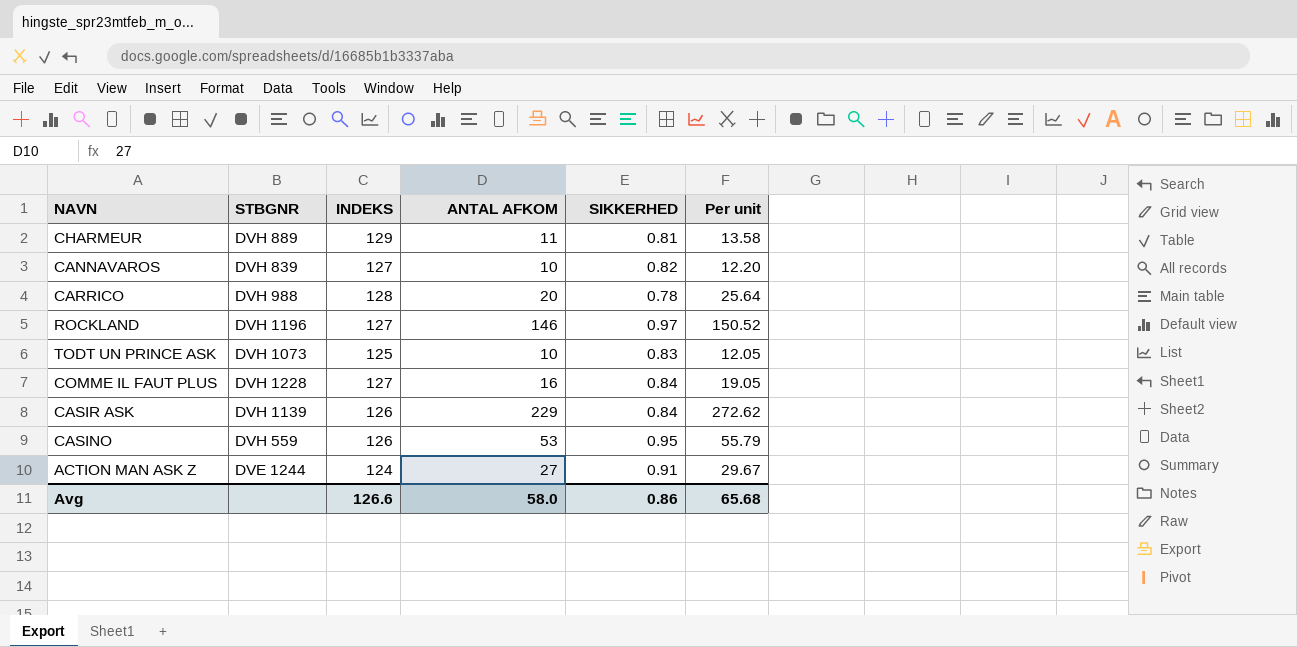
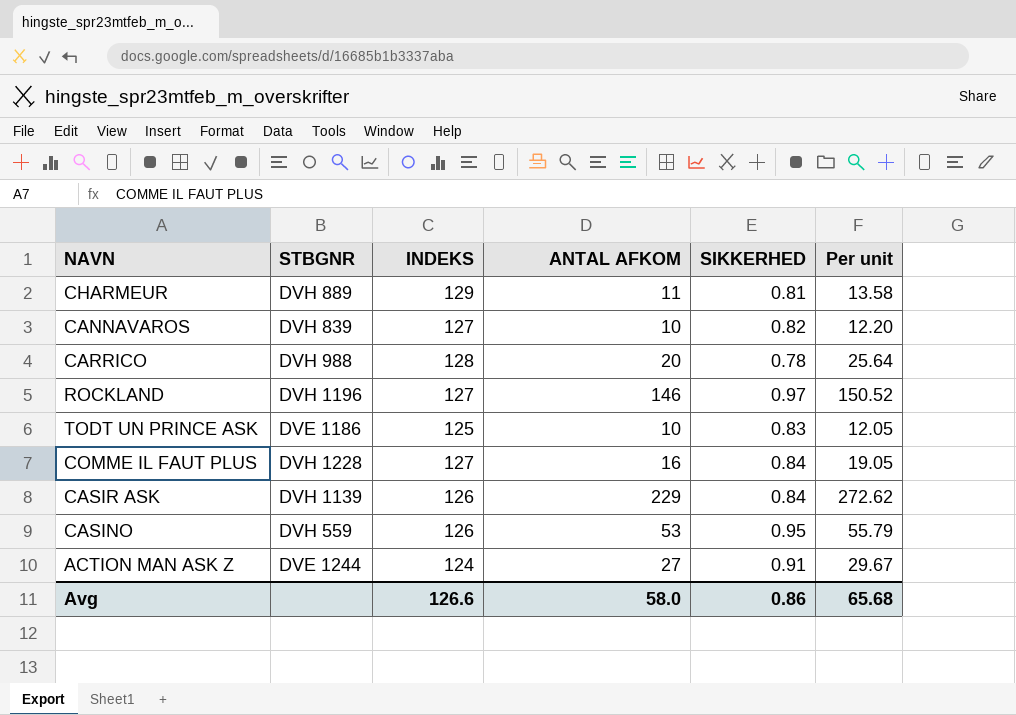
TODT UN PRINCE ASK | STBGNR: DVH 1073 -> DVE 1186

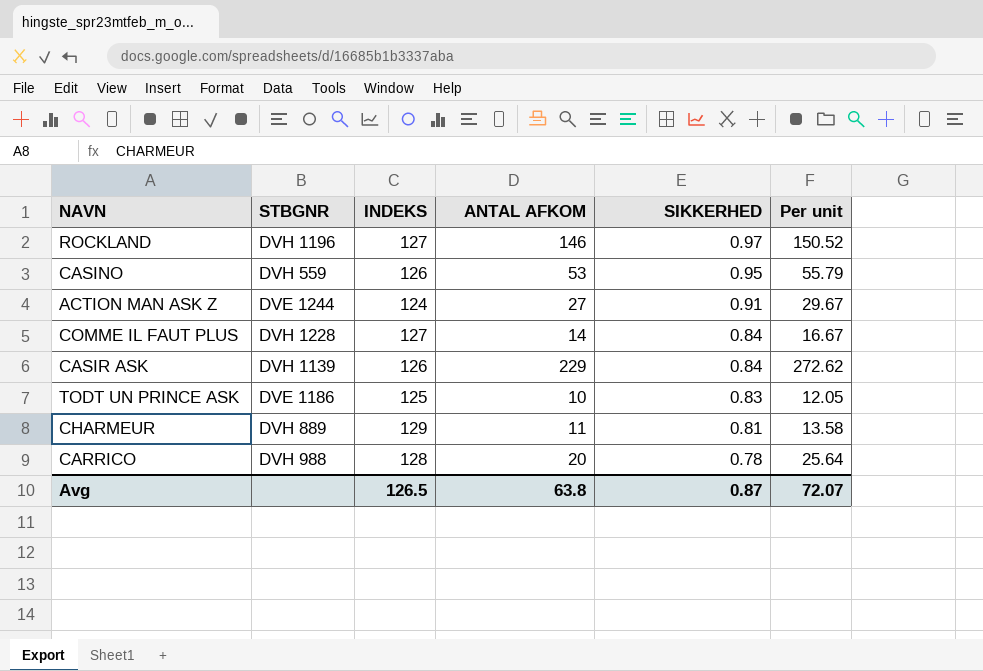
row order: none -> SIKKERHED descending
row CANNAVAROS: DVH 839 | 127 | 10 | 0.82 | 12.20 -> none
COMME IL FAUT PLUS | ANTAL AFKOM: 16 -> 14
COMME IL FAUT PLUS | Per unit: 19.05 -> 16.67
Avg | INDEKS: 126.6 -> 126.5
Avg | ANTAL AFKOM: 58.0 -> 63.8
Avg | SIKKERHED: 0.86 -> 0.87
Avg | Per unit: 65.68 -> 72.07

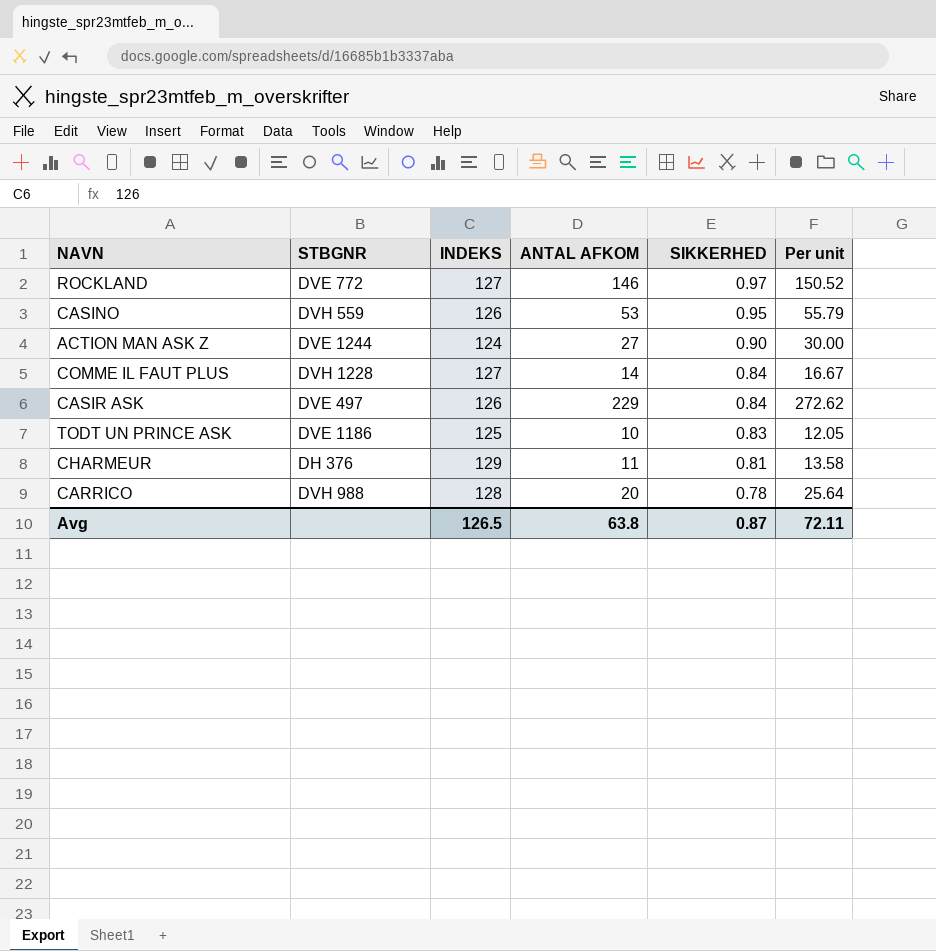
ROCKLAND | STBGNR: DVH 1196 -> DVE 772
ACTION MAN ASK Z | SIKKERHED: 0.91 -> 0.90
ACTION MAN ASK Z | Per unit: 29.67 -> 30.00
CASIR ASK | STBGNR: DVH 1139 -> DVE 497
CHARMEUR | STBGNR: DVH 889 -> DH 376
Avg | Per unit: 72.07 -> 72.11

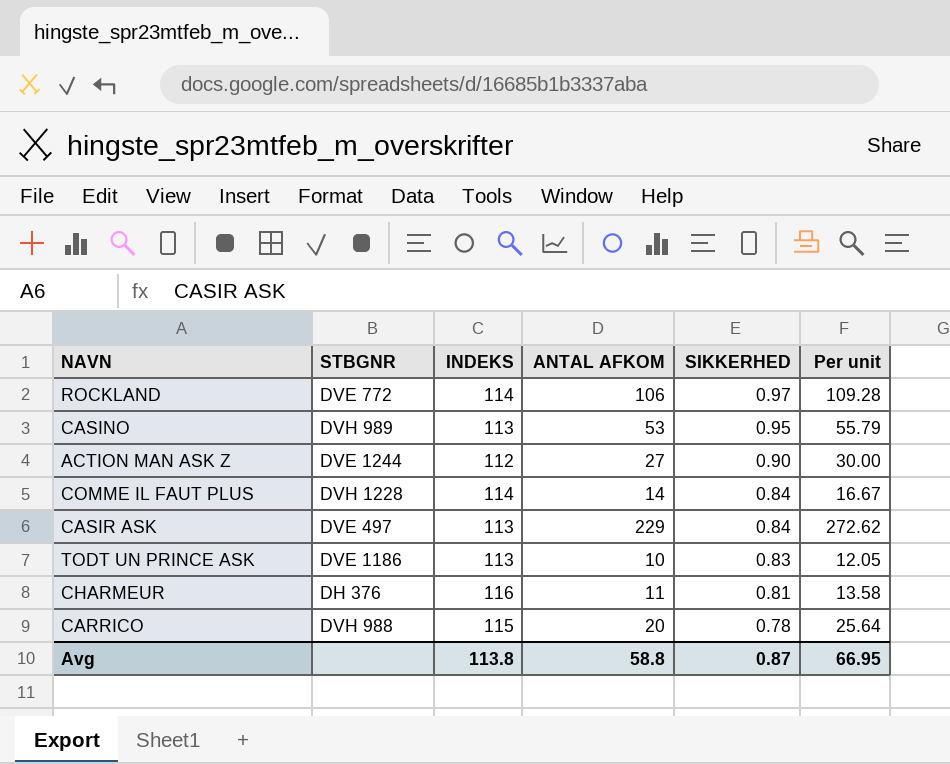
ROCKLAND | INDEKS: 127 -> 114
ROCKLAND | ANTAL AFKOM: 146 -> 106
ROCKLAND | Per unit: 150.52 -> 109.28
CASINO | STBGNR: DVH 559 -> DVH 989
CASINO | INDEKS: 126 -> 113
ACTION MAN ASK Z | INDEKS: 124 -> 112
COMME IL FAUT PLUS | INDEKS: 127 -> 114
CASIR ASK | INDEKS: 126 -> 113
TODT UN PRINCE ASK | INDEKS: 125 -> 113
CHARMEUR | INDEKS: 129 -> 116
CARRICO | INDEKS: 128 -> 115
Avg | INDEKS: 126.5 -> 113.8
Avg | ANTAL AFKOM: 63.8 -> 58.8
Avg | Per unit: 72.11 -> 66.95

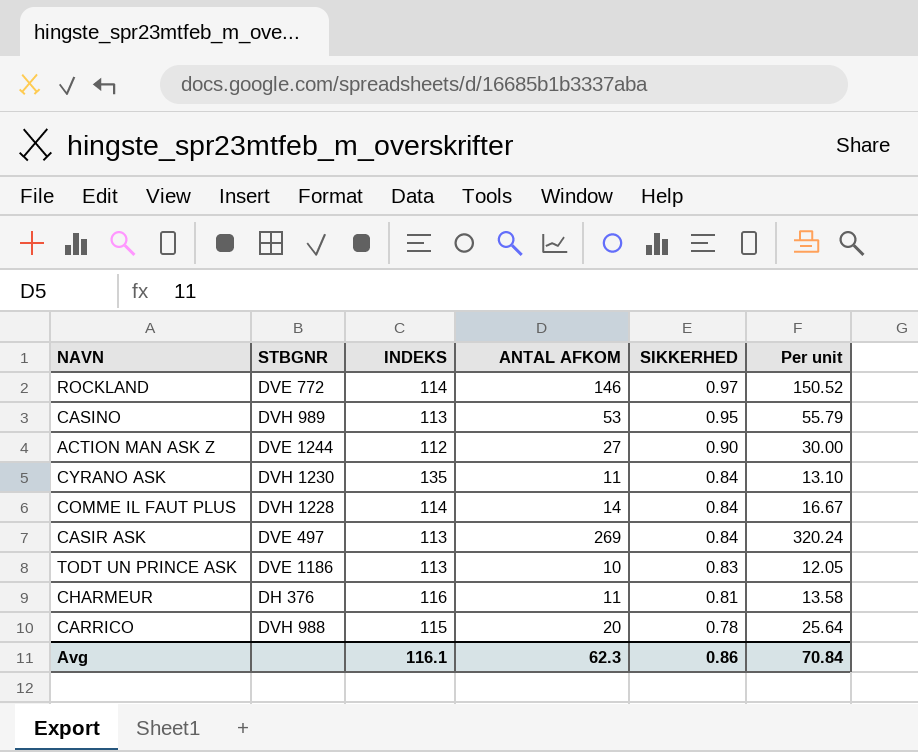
ROCKLAND | ANTAL AFKOM: 106 -> 146
ROCKLAND | Per unit: 109.28 -> 150.52
row CYRANO ASK: none -> DVH 1230 | 135 | 11 | 0.84 | 13.10
CASIR ASK | ANTAL AFKOM: 229 -> 269
CASIR ASK | Per unit: 272.62 -> 320.24
Avg | INDEKS: 113.8 -> 116.1
Avg | ANTAL AFKOM: 58.8 -> 62.3
Avg | SIKKERHED: 0.87 -> 0.86
Avg | Per unit: 66.95 -> 70.84

